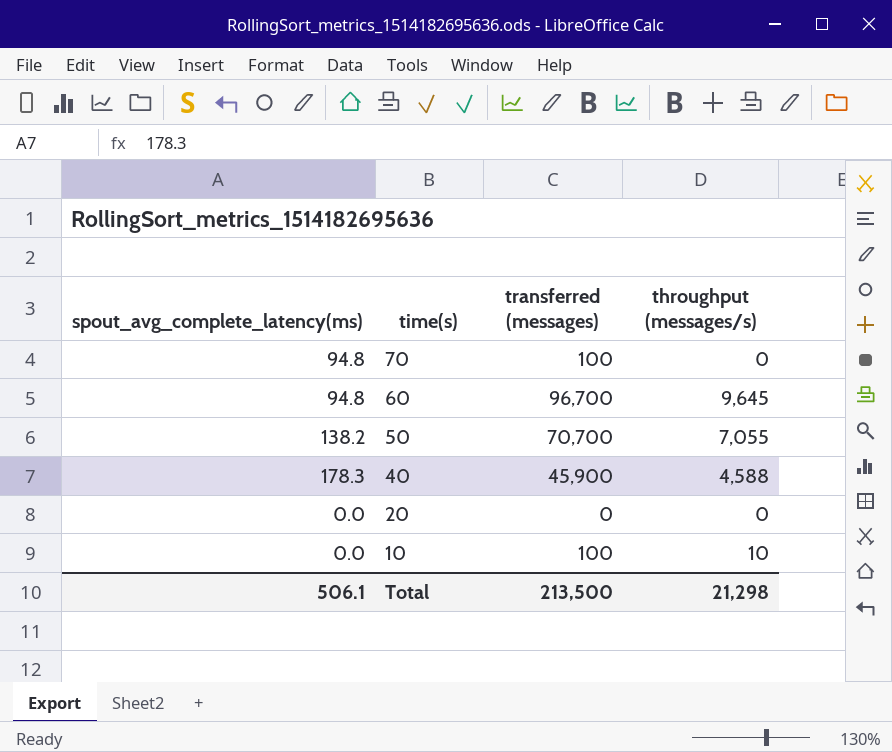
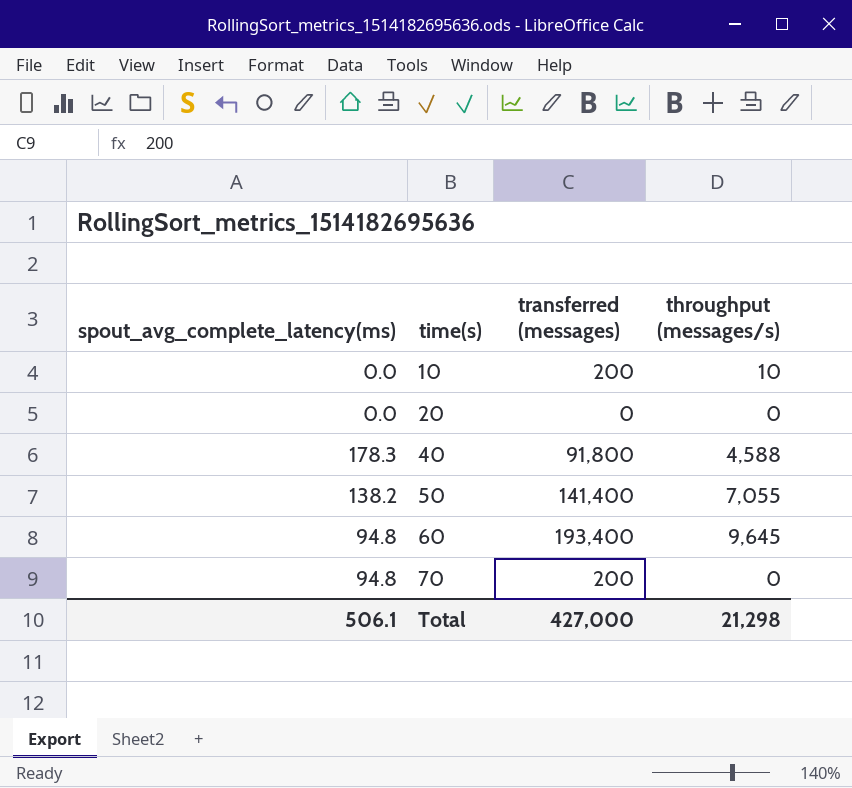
row order: time(s) descending -> time(s) ascending
10 | transferred (messages): 100 -> 200
40 | transferred (messages): 45,900 -> 91,800
50 | transferred (messages): 70,700 -> 141,400
60 | transferred (messages): 96,700 -> 193,400
70 | transferred (messages): 100 -> 200
Total | transferred (messages): 213,500 -> 427,000

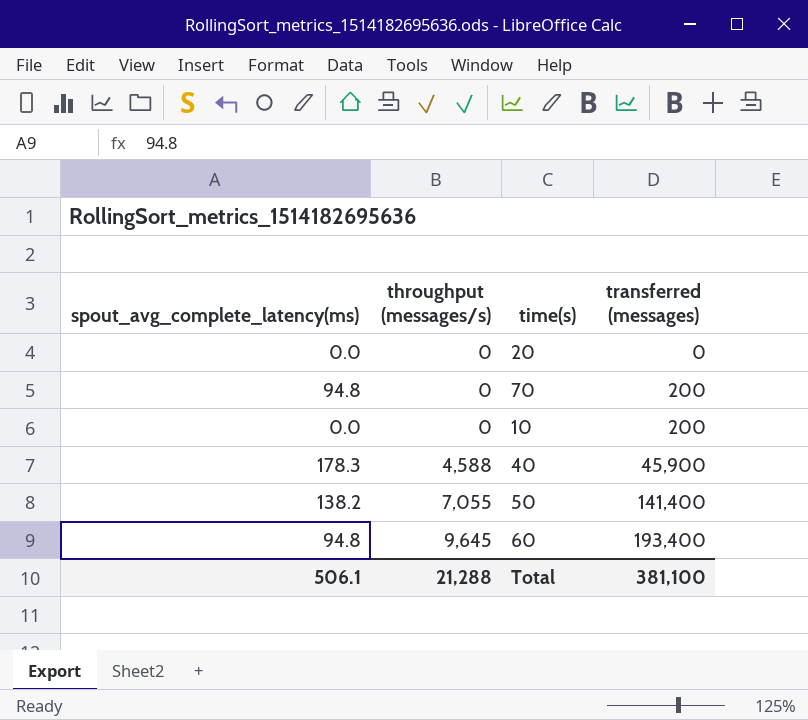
row order: time(s) ascending -> throughput (messages/s) ascending
column throughput (messages/s) | position: 4 -> 2
10 | throughput (messages/s): 10 -> 0
40 | transferred (messages): 91,800 -> 45,900
Total | throughput (messages/s): 21,298 -> 21,288
Total | transferred (messages): 427,000 -> 381,100

